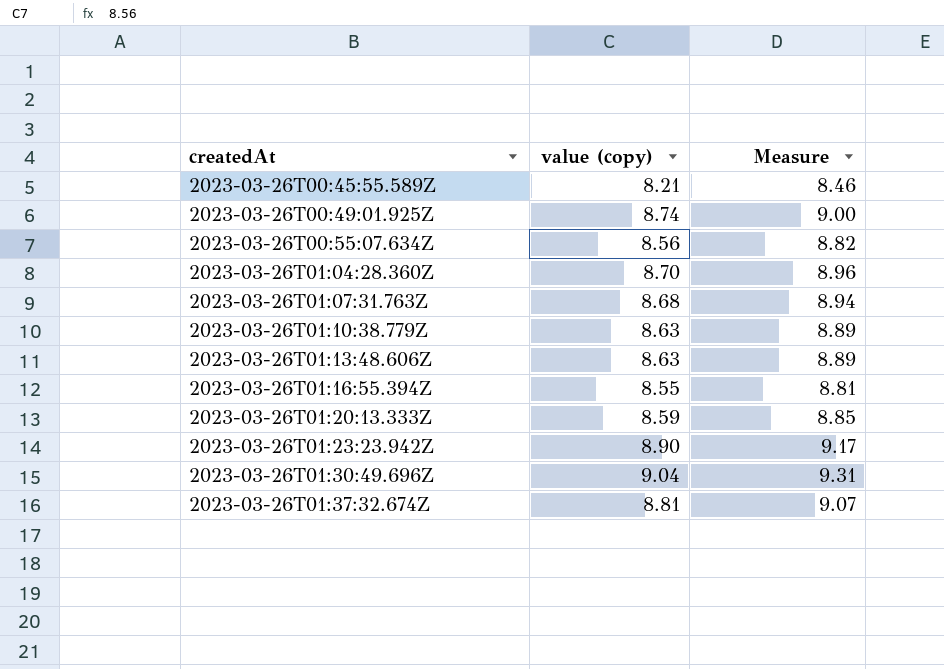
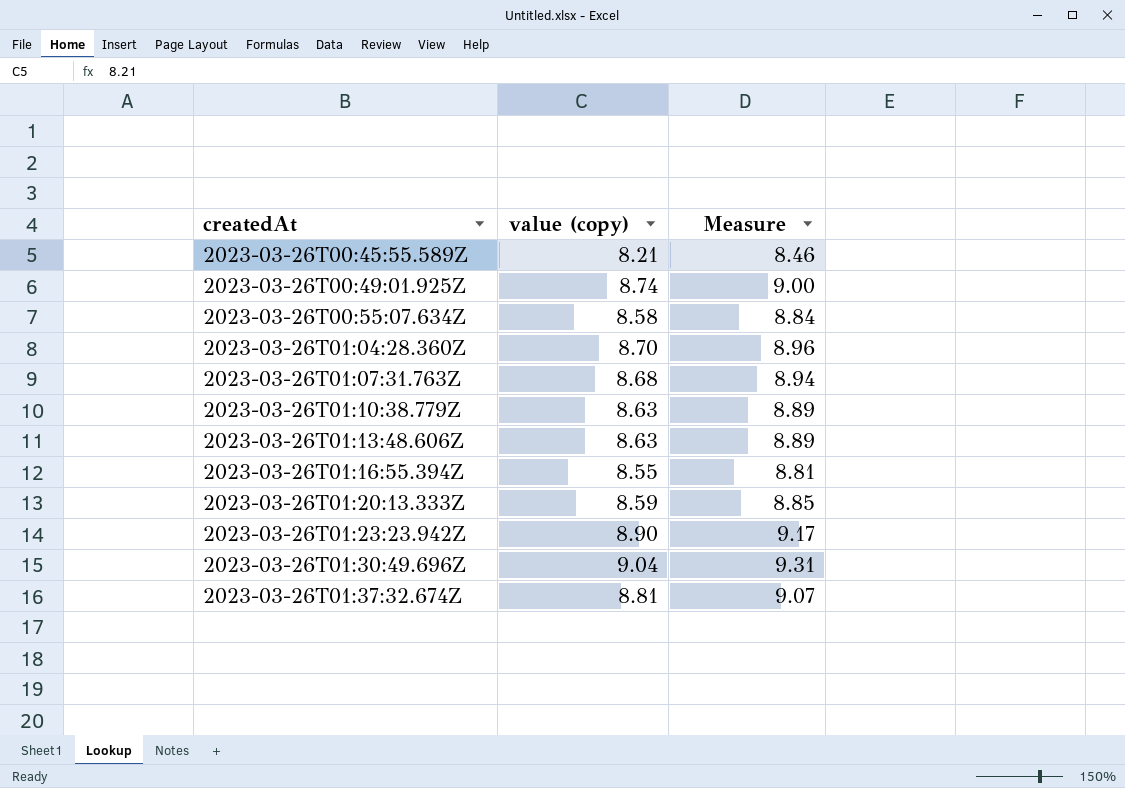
2023-03-26T00:55:07.634Z | value (copy): 8.56 -> 8.58
2023-03-26T00:55:07.634Z | Measure: 8.82 -> 8.84

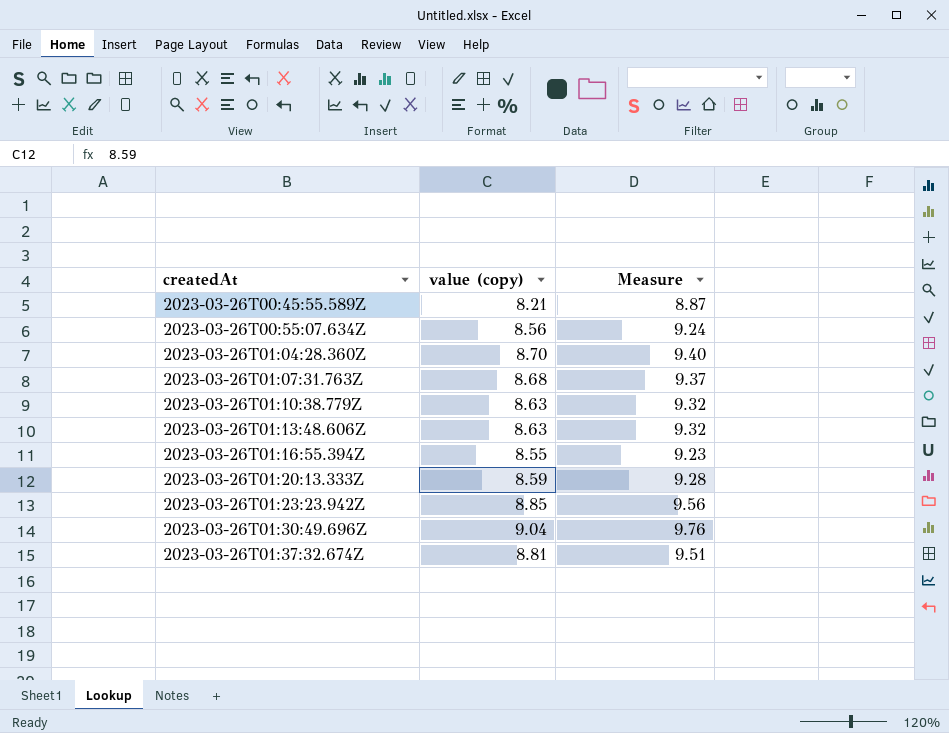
column Measure | formula: [value (copy)] * 1.03 -> [value (copy)] * 1.08
row 2023-03-26T00:49:01.925Z: 8.74 | 9.00 -> none
2023-03-26T00:55:07.634Z | value (copy): 8.58 -> 8.56
2023-03-26T01:23:23.942Z | value (copy): 8.90 -> 8.85

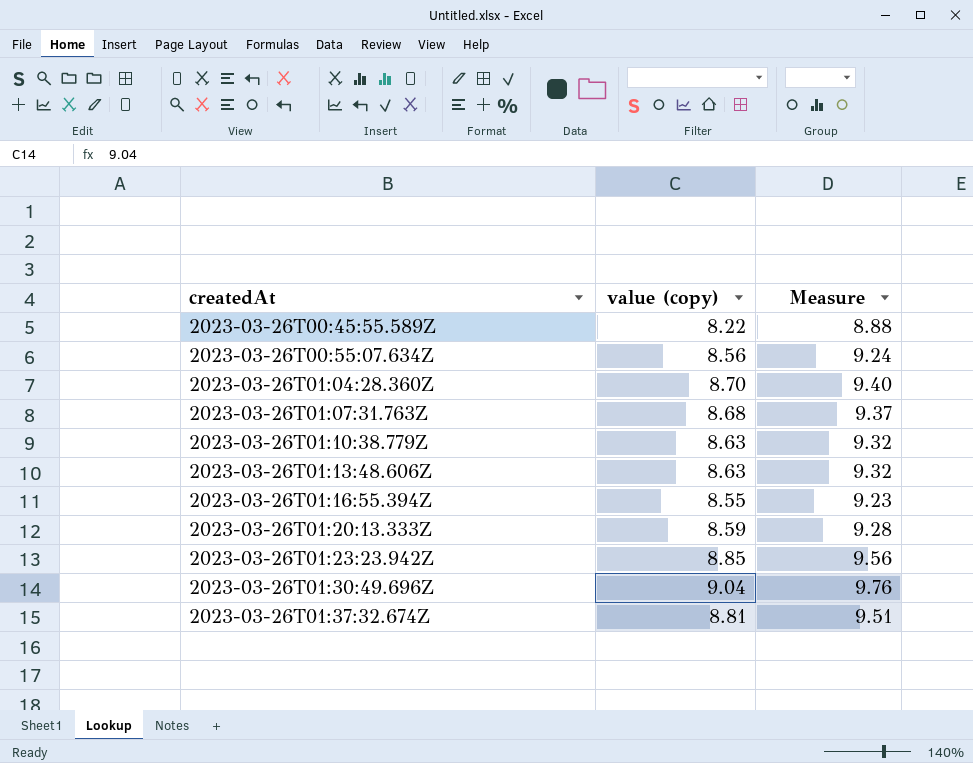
2023-03-26T00:45:55.589Z | value (copy): 8.21 -> 8.22
2023-03-26T00:45:55.589Z | Measure: 8.87 -> 8.88

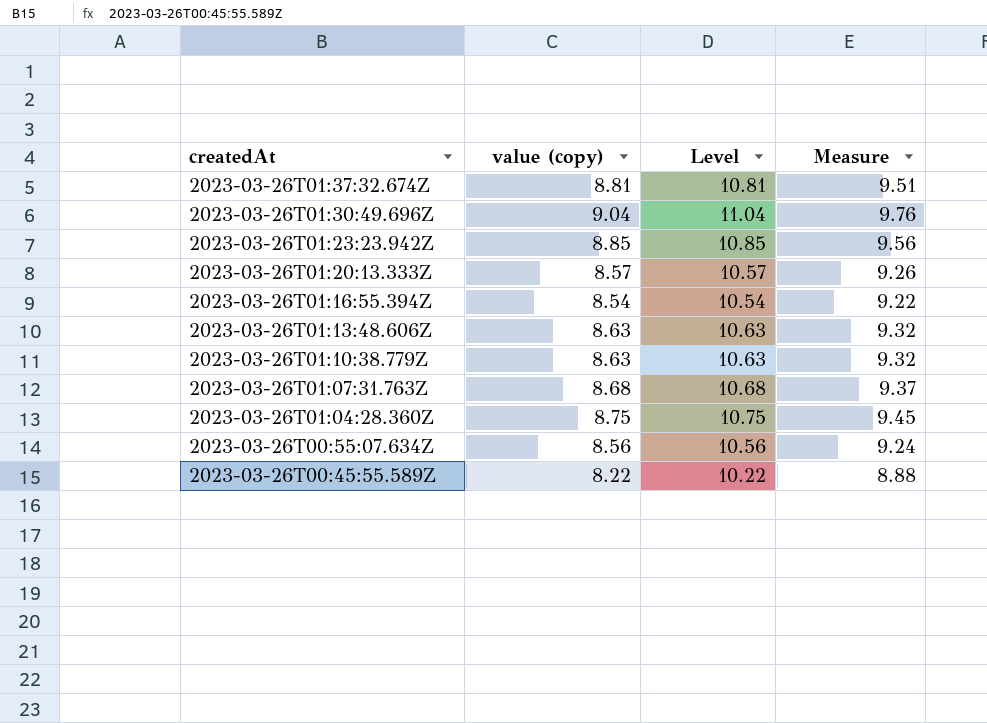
row order: createdAt ascending -> createdAt descending
column Level | formula: none -> [value (copy)] + 2
2023-03-26T01:20:13.333Z | value (copy): 8.59 -> 8.57
2023-03-26T01:20:13.333Z | Measure: 9.28 -> 9.26
2023-03-26T01:16:55.394Z | value (copy): 8.55 -> 8.54
2023-03-26T01:16:55.394Z | Measure: 9.23 -> 9.22
2023-03-26T01:04:28.360Z | value (copy): 8.70 -> 8.75
2023-03-26T01:04:28.360Z | Measure: 9.40 -> 9.45

